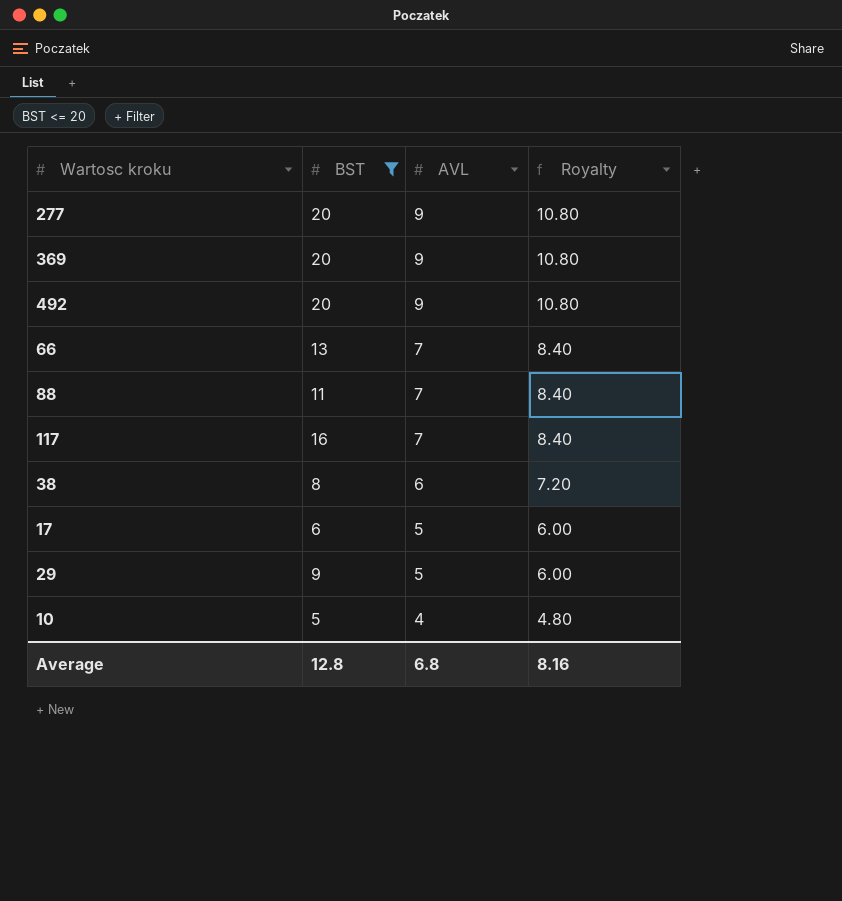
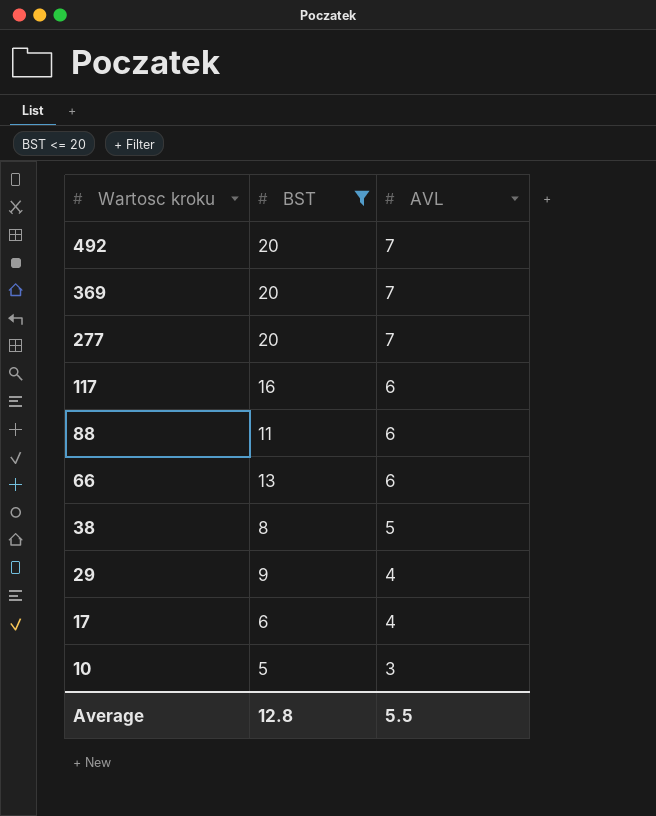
row order: AVL descending -> Wartosc kroku descending
column Royalty | formula: [AVL] * 1.2 -> none
492 | AVL: 9 -> 7
369 | AVL: 9 -> 7
277 | AVL: 9 -> 7
117 | AVL: 7 -> 6
88 | AVL: 7 -> 6
66 | AVL: 7 -> 6
38 | AVL: 6 -> 5
29 | AVL: 5 -> 4
17 | AVL: 5 -> 4
10 | AVL: 4 -> 3
Average | AVL: 6.8 -> 5.5

